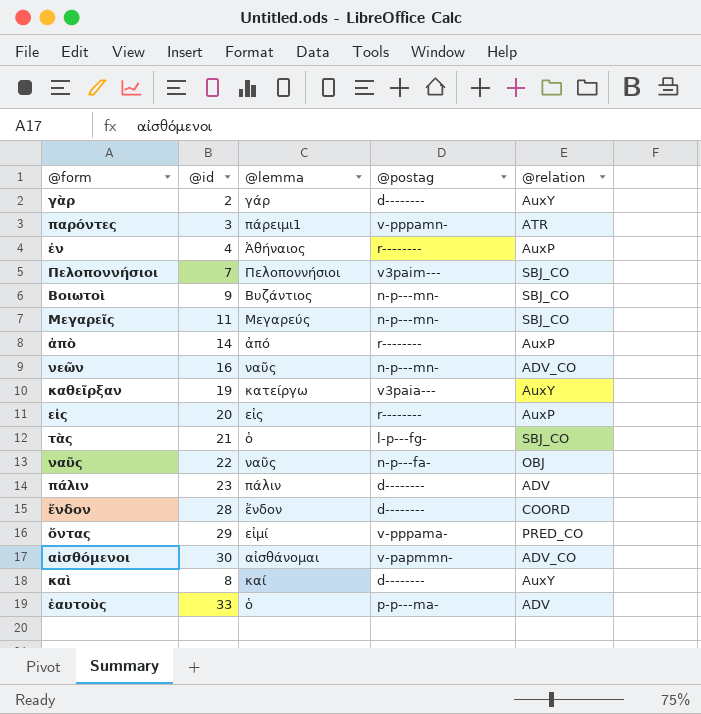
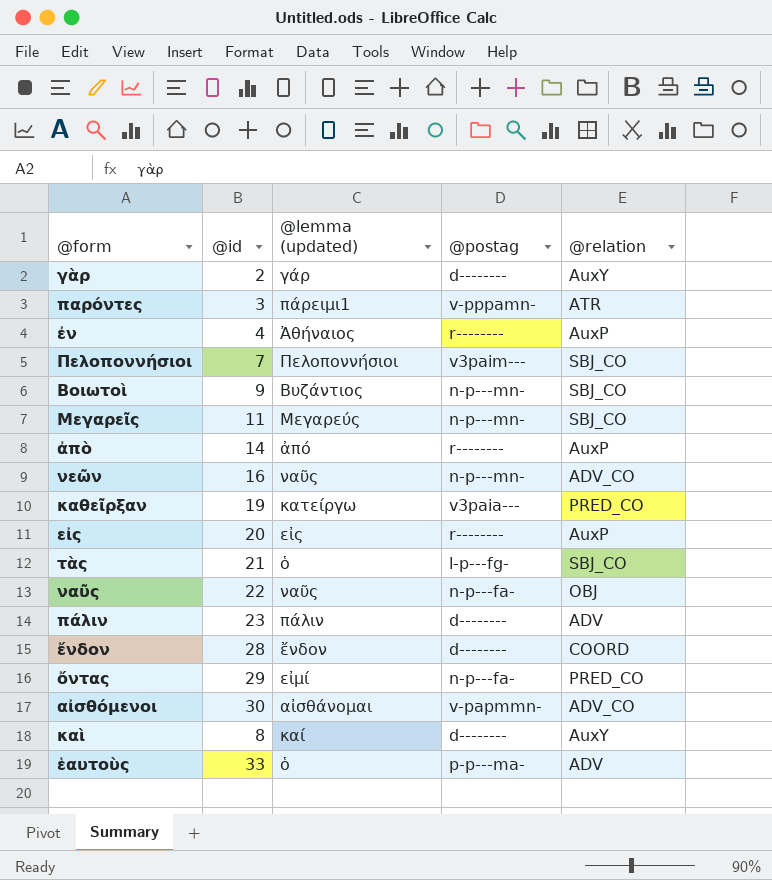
column name: @lemma -> @lemma (updated)
καθεῖρξαν | @relation: AuxY -> PRED_CO
ὄντας | @postag: v-pppama- -> n-p---fa-

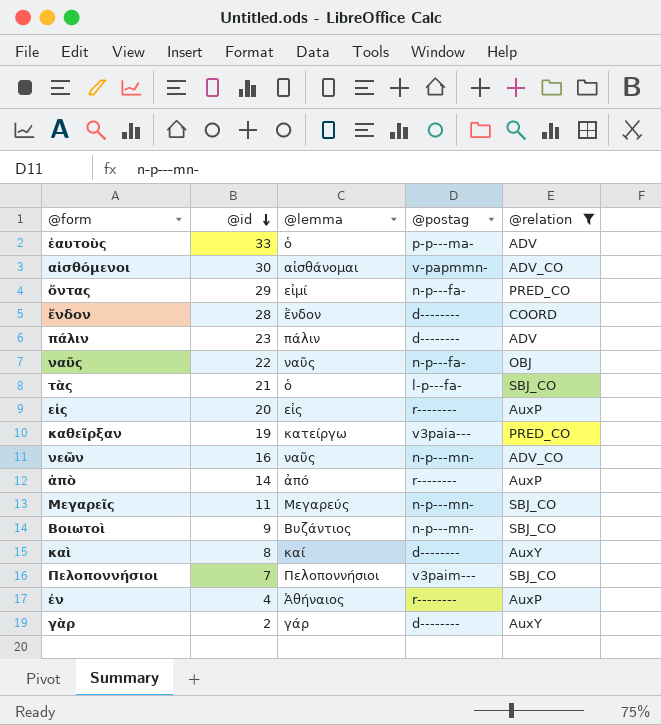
filter: none -> @relation != ATR
row order: none -> @id descending
column name: @lemma (updated) -> @lemma
τὰς | @postag: l-p---fg- -> l-p---fa-

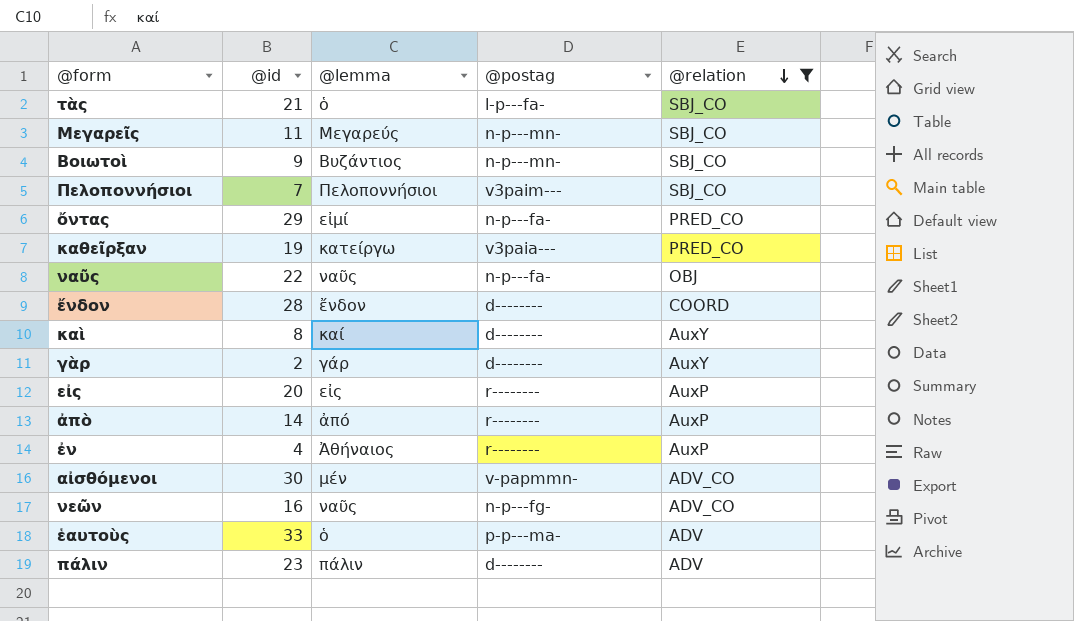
row order: @id descending -> @relation descending
αἰσθόμενοι | @lemma: αἰσθάνομαι -> μέν
νεῶν | @postag: n-p---mn- -> n-p---fg-

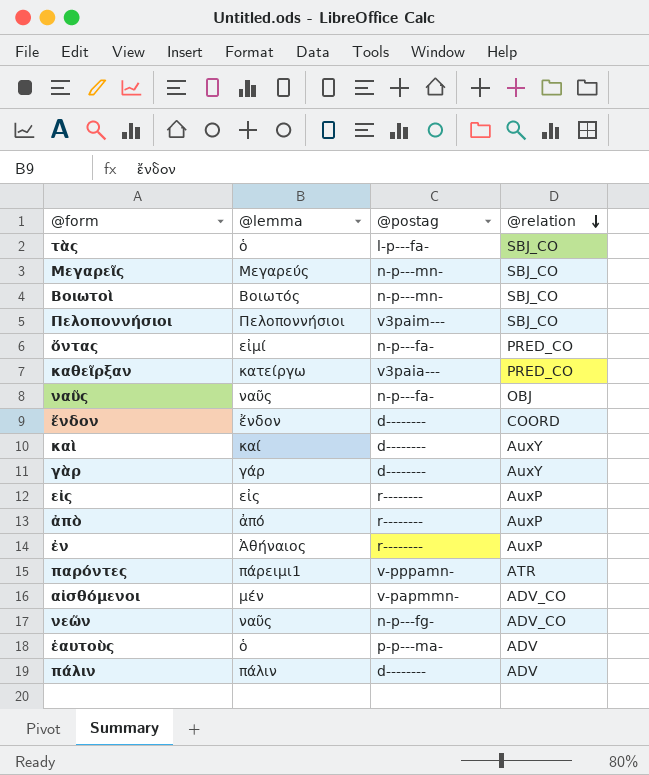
filter: @relation != ATR -> none
column @id | position: 2 -> none
Βοιωτοὶ | @lemma: Βυζάντιος -> Βοιωτός

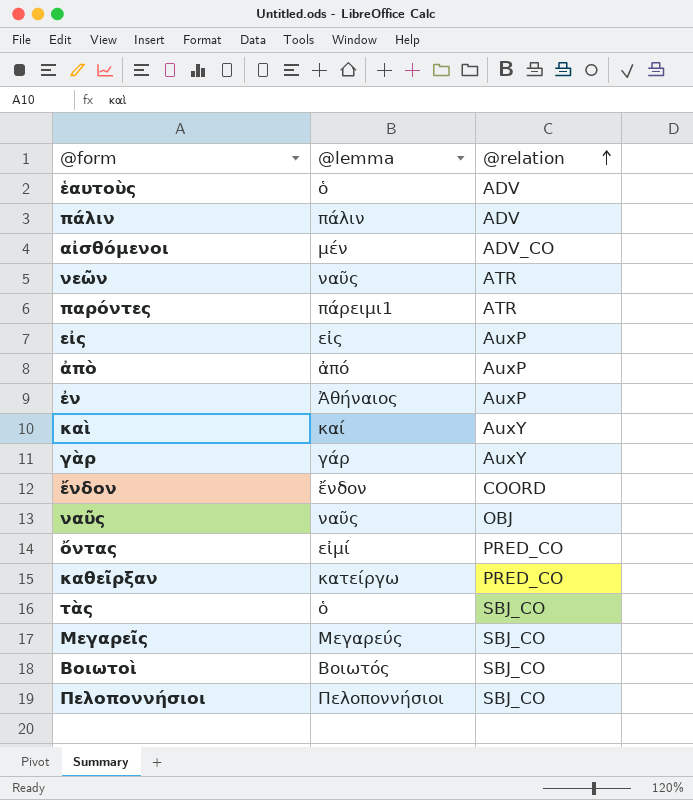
row order: @relation descending -> @relation ascending
column @postag | position: 3 -> none
νεῶν | @relation: ADV_CO -> ATR

